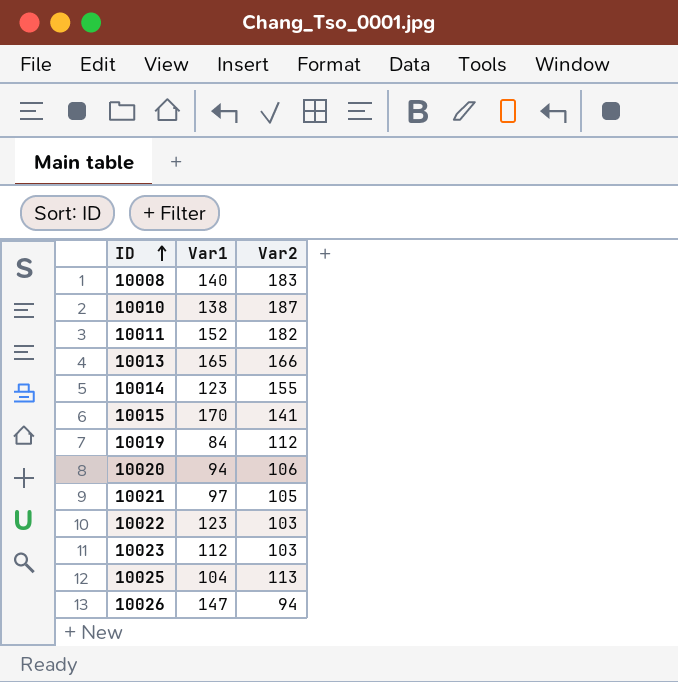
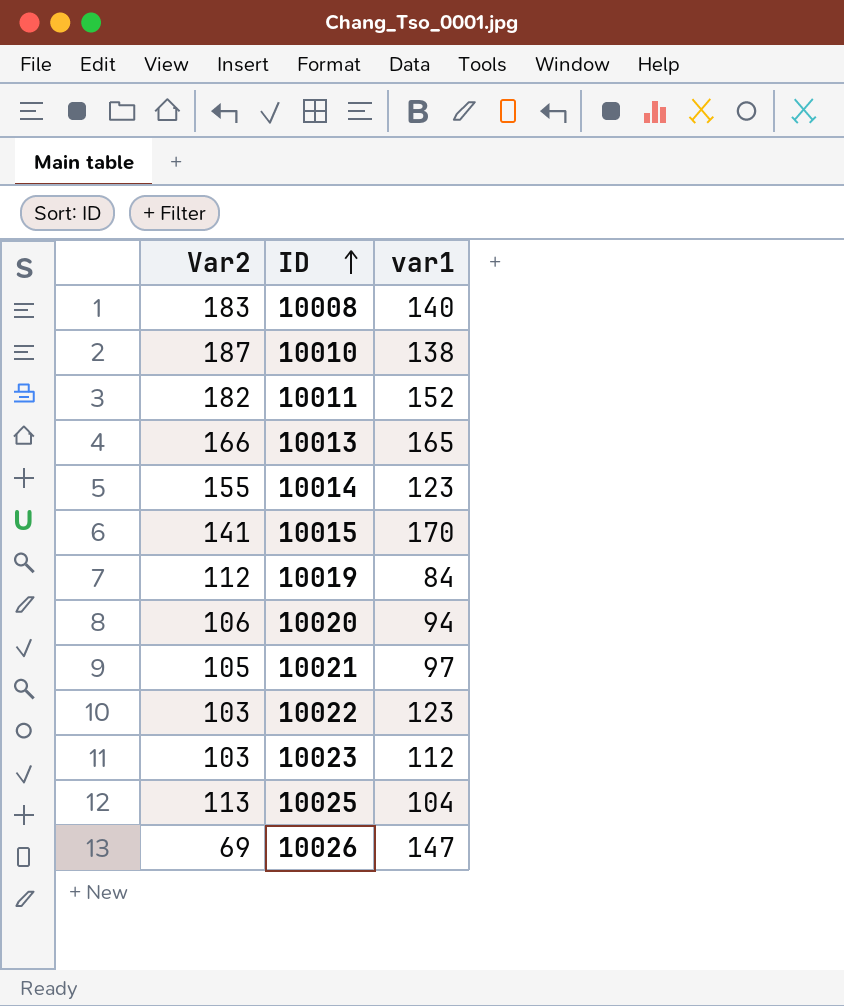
column Var2 | position: 3 -> 1
column name: Var1 -> var1
10026 | Var2: 94 -> 69

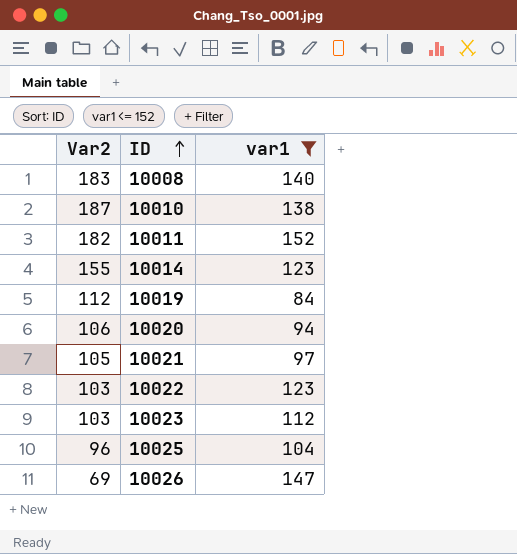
filter: none -> var1 <= 152
10025 | Var2: 113 -> 96

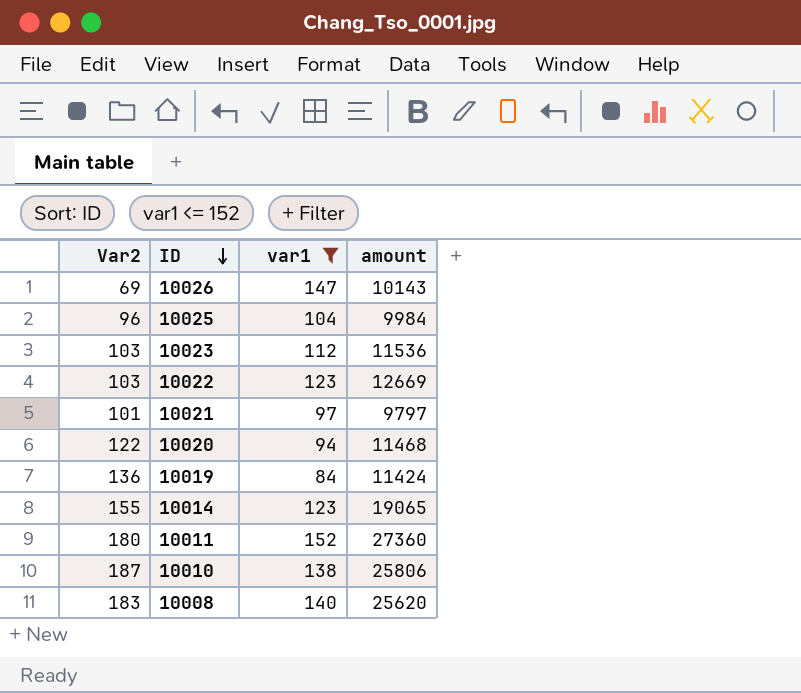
row order: ID ascending -> ID descending
column amount | formula: none -> [Var2] * [var1]
10021 | Var2: 105 -> 101
10020 | Var2: 106 -> 122
10019 | Var2: 112 -> 136
10011 | Var2: 182 -> 180

